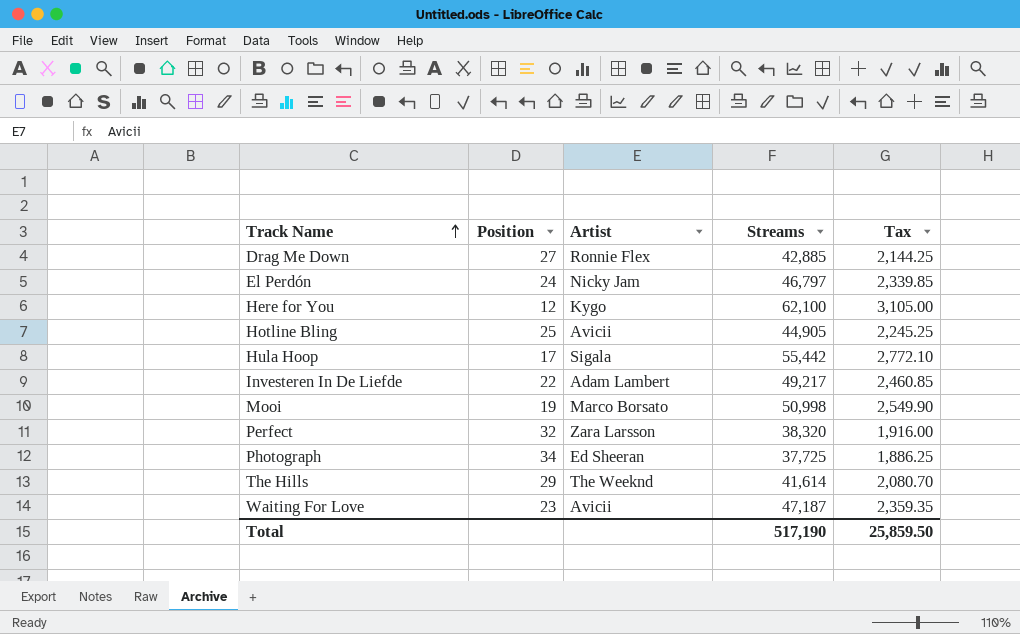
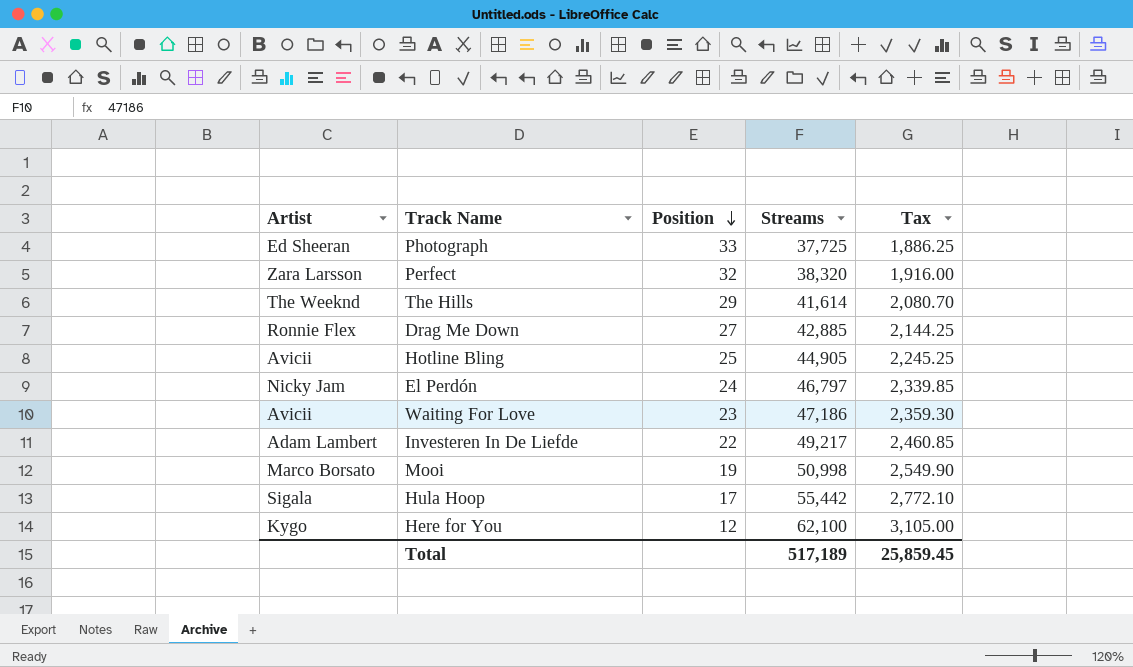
row order: Track Name ascending -> Position descending
column Artist | position: 3 -> 1
Photograph | Position: 34 -> 33
Waiting For Love | Streams: 47,187 -> 47,186
Waiting For Love | Tax: 2,359.35 -> 2,359.30
Total | Streams: 517,190 -> 517,189
Total | Tax: 25,859.50 -> 25,859.45

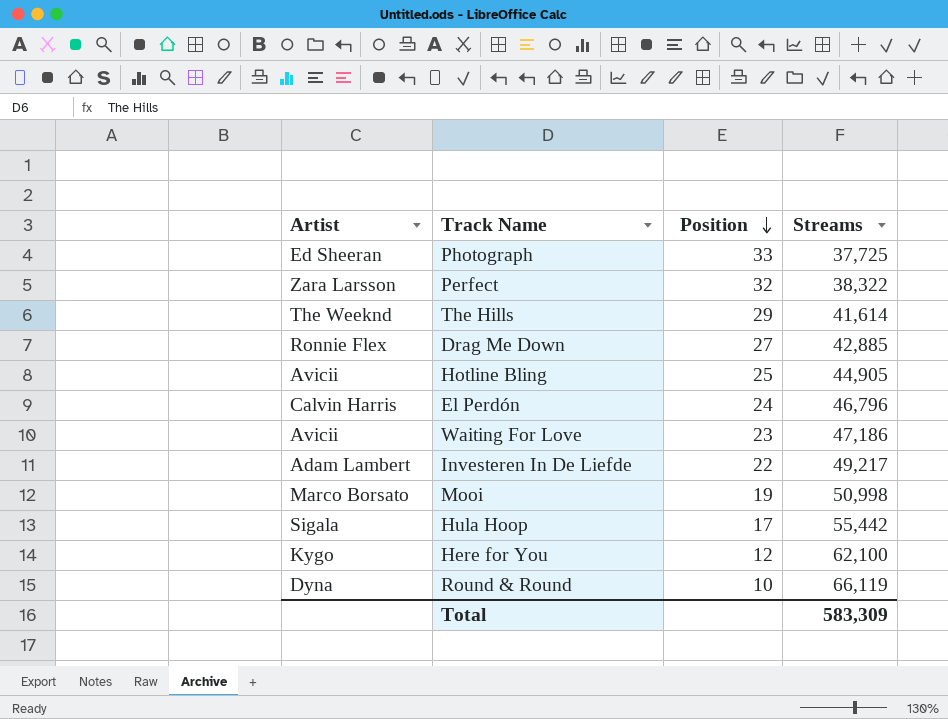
column Tax | formula: [Streams] * 0.05 -> none
Perfect | Streams: 38,320 -> 38,322
El Perdón | Artist: Nicky Jam -> Calvin Harris
El Perdón | Streams: 46,797 -> 46,796
row Round & Round: none -> Dyna | 10 | 66,119
Total | Streams: 517,189 -> 583,309

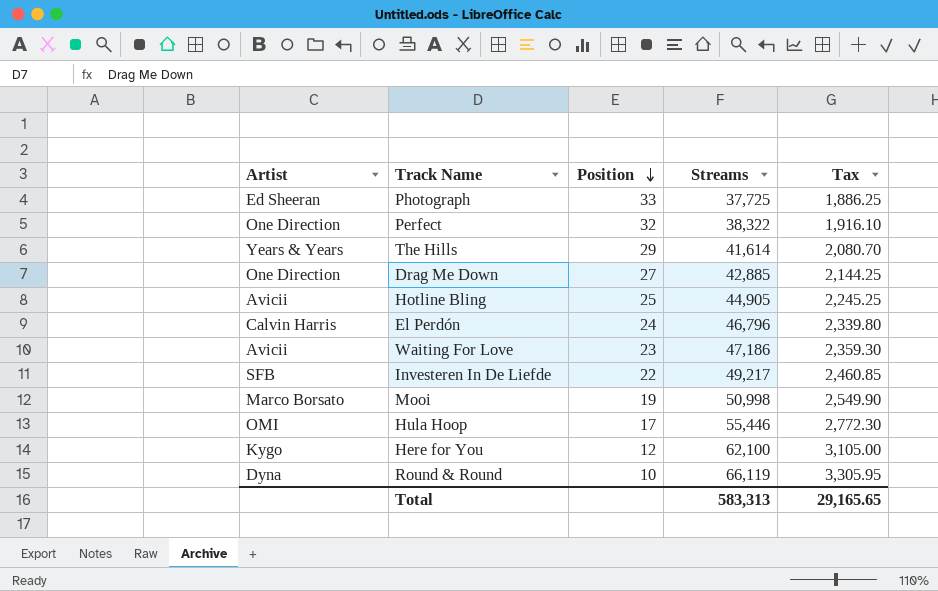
column Tax | formula: none -> [Streams] * 0.05
Perfect | Artist: Zara Larsson -> One Direction
The Hills | Artist: The Weeknd -> Years & Years
Drag Me Down | Artist: Ronnie Flex -> One Direction
Investeren In De Liefde | Artist: Adam Lambert -> SFB
Hula Hoop | Artist: Sigala -> OMI
Hula Hoop | Streams: 55,442 -> 55,446
Total | Streams: 583,309 -> 583,313

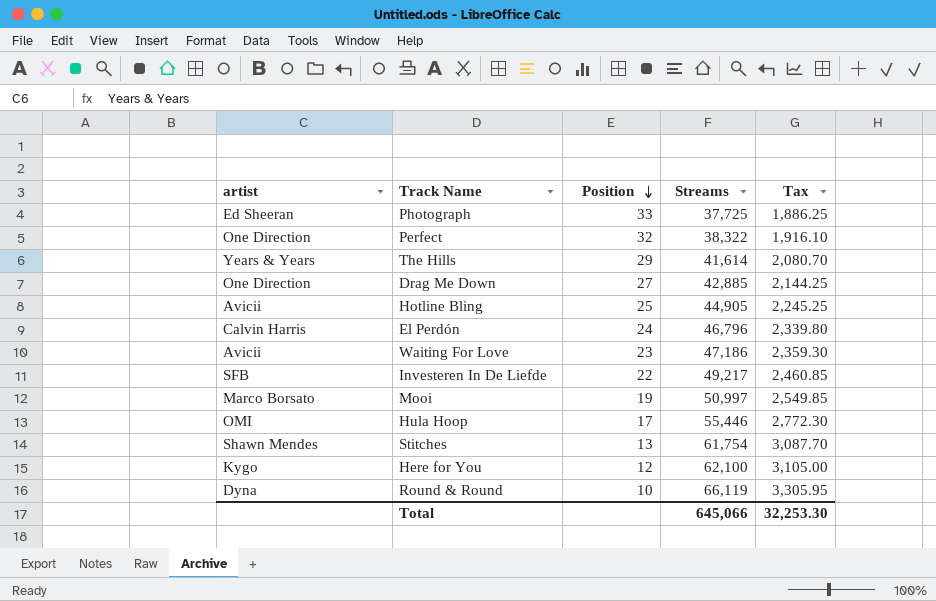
column name: Artist -> artist
Mooi | Streams: 50,998 -> 50,997
Mooi | Tax: 2,549.90 -> 2,549.85
row Stitches: none -> Shawn Mendes | 13 | 61,754 | 3,087.70
Total | Streams: 583,313 -> 645,066
Total | Tax: 29,165.65 -> 32,253.30

